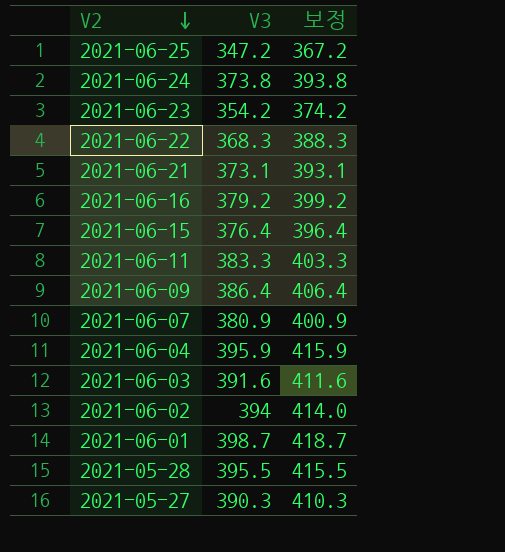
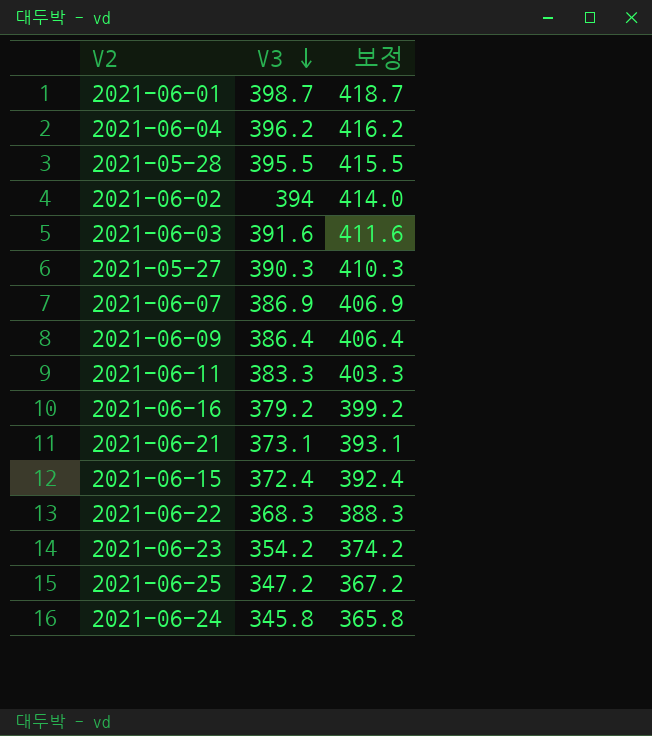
row order: V2 descending -> V3 descending
2021-06-04 | V3: 395.9 -> 396.2
2021-06-04 | 보정: 415.9 -> 416.2
2021-06-07 | V3: 380.9 -> 386.9
2021-06-07 | 보정: 400.9 -> 406.9
2021-06-15 | V3: 376.4 -> 372.4
2021-06-15 | 보정: 396.4 -> 392.4
2021-06-24 | V3: 373.8 -> 345.8
2021-06-24 | 보정: 393.8 -> 365.8

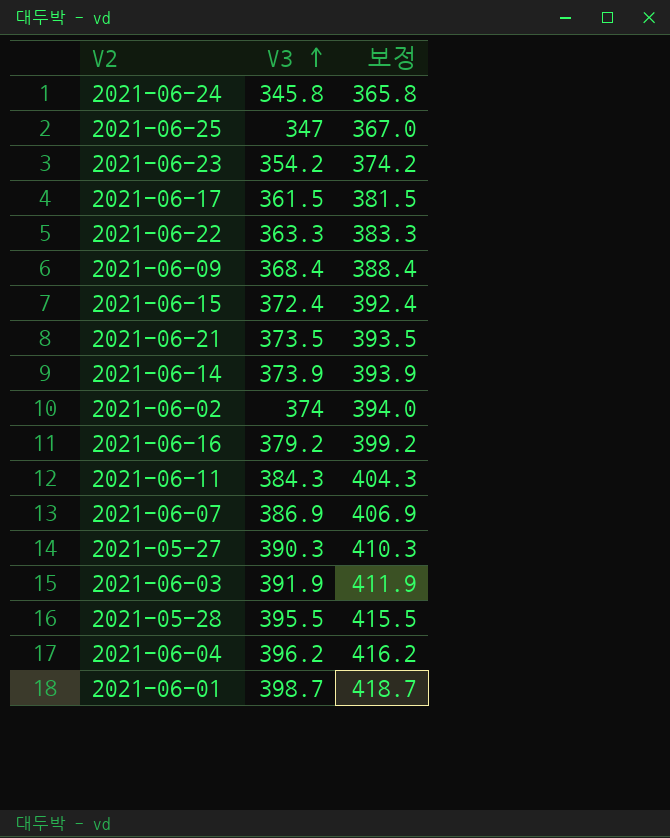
row order: V3 descending -> V3 ascending
2021-06-25 | V3: 347.2 -> 347
2021-06-25 | 보정: 367.2 -> 367.0
row 2021-06-17: none -> 361.5 | 381.5
2021-06-22 | V3: 368.3 -> 363.3
2021-06-22 | 보정: 388.3 -> 383.3
2021-06-09 | V3: 386.4 -> 368.4
2021-06-09 | 보정: 406.4 -> 388.4
2021-06-21 | V3: 373.1 -> 373.5
2021-06-21 | 보정: 393.1 -> 393.5
row 2021-06-14: none -> 373.9 | 393.9
2021-06-02 | V3: 394 -> 374
2021-06-02 | 보정: 414.0 -> 394.0
2021-06-11 | V3: 383.3 -> 384.3
2021-06-11 | 보정: 403.3 -> 404.3
2021-06-03 | V3: 391.6 -> 391.9
2021-06-03 | 보정: 411.6 -> 411.9

